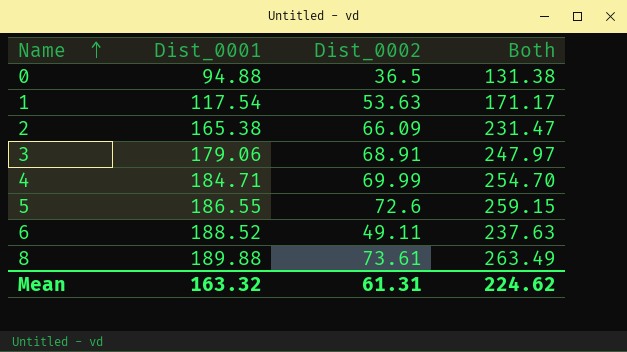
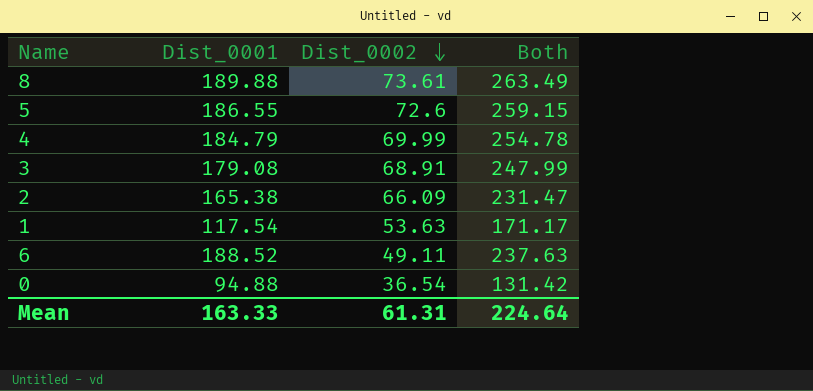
row order: Name ascending -> Dist_0002 descending
4 | Dist_0001: 184.71 -> 184.79
4 | Both: 254.70 -> 254.78
3 | Dist_0001: 179.06 -> 179.08
3 | Both: 247.97 -> 247.99
0 | Dist_0002: 36.5 -> 36.54
0 | Both: 131.38 -> 131.42
Mean | Dist_0001: 163.32 -> 163.33
Mean | Both: 224.62 -> 224.64

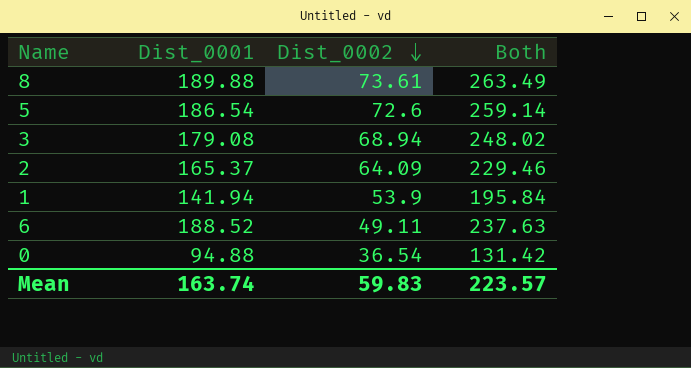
row 4: 184.79 | 69.99 | 254.78 -> none
5 | Dist_0001: 186.55 -> 186.54
5 | Both: 259.15 -> 259.14
3 | Dist_0002: 68.91 -> 68.94
3 | Both: 247.99 -> 248.02
2 | Dist_0001: 165.38 -> 165.37
2 | Dist_0002: 66.09 -> 64.09
2 | Both: 231.47 -> 229.46
1 | Dist_0001: 117.54 -> 141.94
1 | Dist_0002: 53.63 -> 53.9
1 | Both: 171.17 -> 195.84
Mean | Dist_0001: 163.33 -> 163.74
Mean | Dist_0002: 61.31 -> 59.83
Mean | Both: 224.64 -> 223.57

